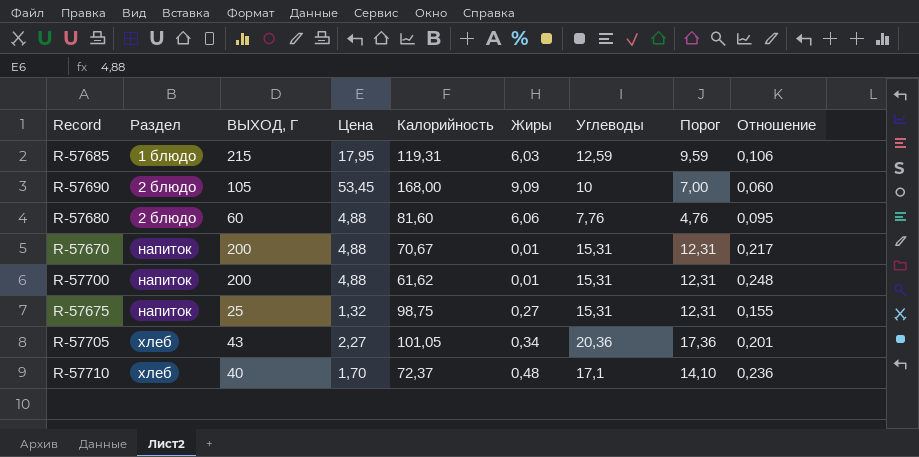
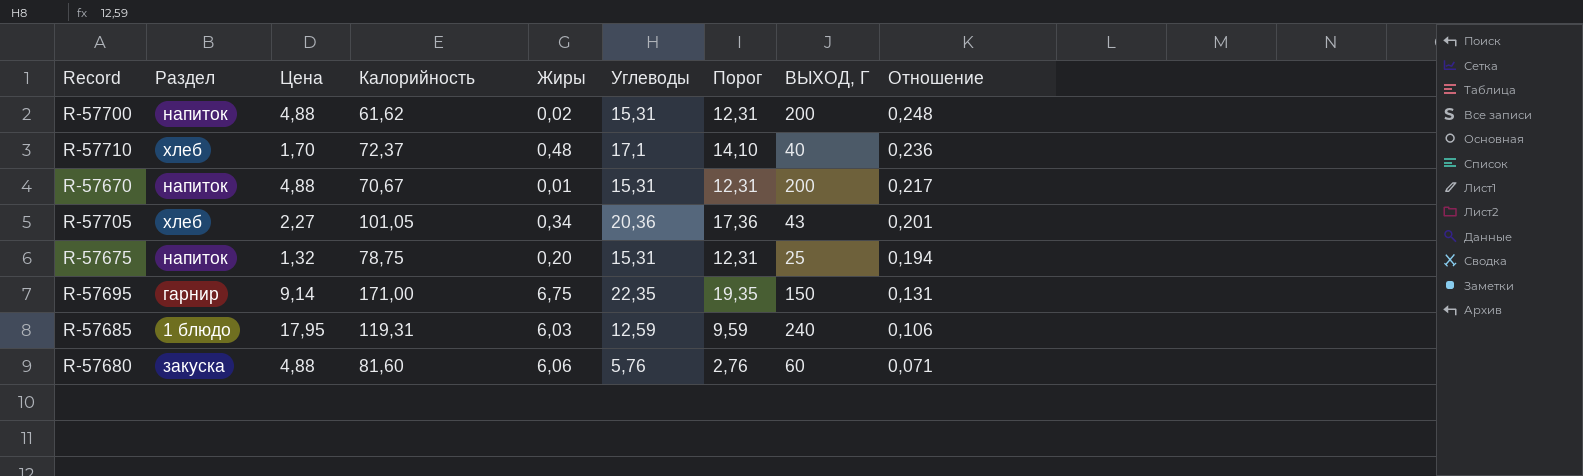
row order: Раздел ascending -> Отношение descending
column ВЫХОД, Г | position: 3 -> 8
row R-57690: 2 блюдо | 105 | 53,45 | 168,00 | 9,09 | 10 | 7,00 | 0,060 -> none
R-57700 | Жиры: 0,01 -> 0,02
R-57675 | Калорийность: 98,75 -> 78,75
R-57675 | Жиры: 0,27 -> 0,20
R-57675 | Отношение: 0,155 -> 0,194
row R-57695: none -> гарнир | 9,14 | 171,00 | 6,75 | 22,35 | 19,35 | 150 | 0,131
R-57685 | ВЫХОД, Г: 215 -> 240
R-57680 | Раздел: 2 блюдо -> закуска
R-57680 | Углеводы: 7,76 -> 5,76
R-57680 | Порог: 4,76 -> 2,76
R-57680 | Отношение: 0,095 -> 0,071

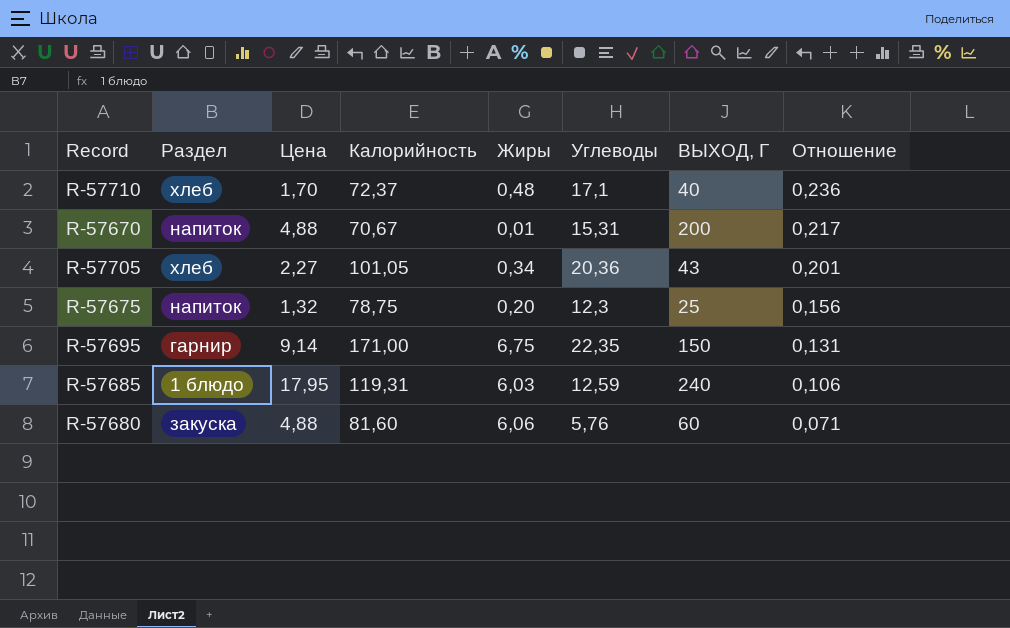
column Порог | formula: [Углеводы] - 3 -> none
row R-57700: напиток | 4,88 | 61,62 | 0,02 | 15,31 | 12,31 | 200 | 0,248 -> none
R-57675 | Углеводы: 15,31 -> 12,3
R-57675 | Отношение: 0,194 -> 0,156

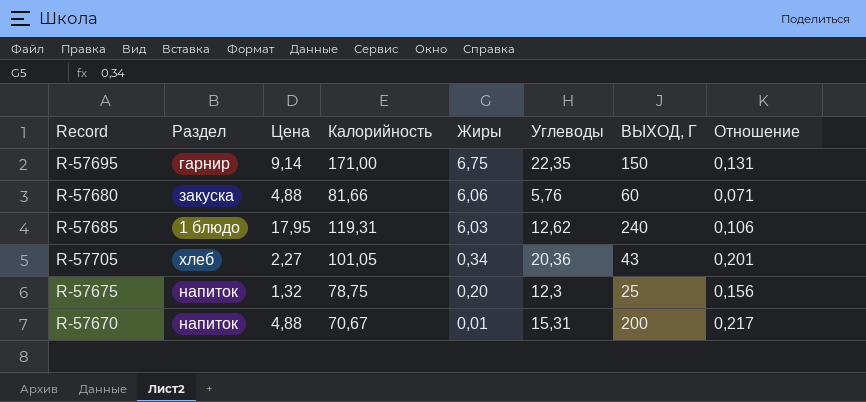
row order: Отношение descending -> Жиры descending
row R-57710: хлеб | 1,70 | 72,37 | 0,48 | 17,1 | 40 | 0,236 -> none
R-57680 | Калорийность: 81,60 -> 81,66
R-57685 | Углеводы: 12,59 -> 12,62

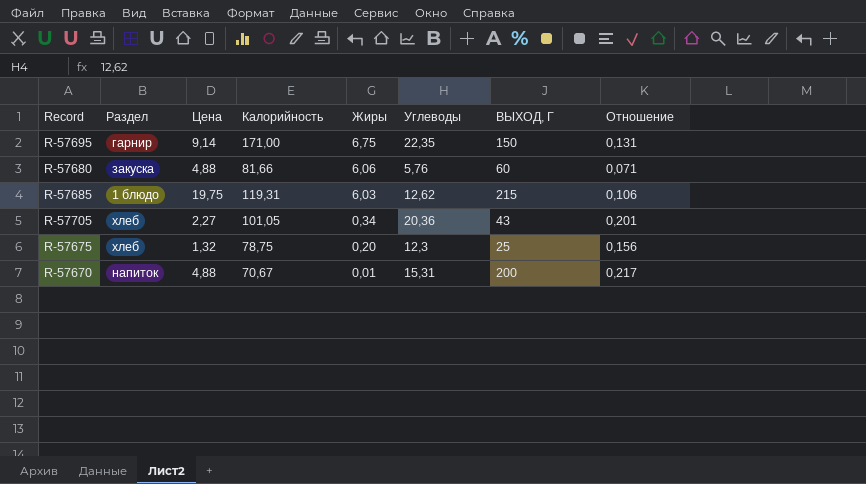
R-57685 | Цена: 17,95 -> 19,75
R-57685 | ВЫХОД, Г: 240 -> 215
R-57675 | Раздел: напиток -> хлеб

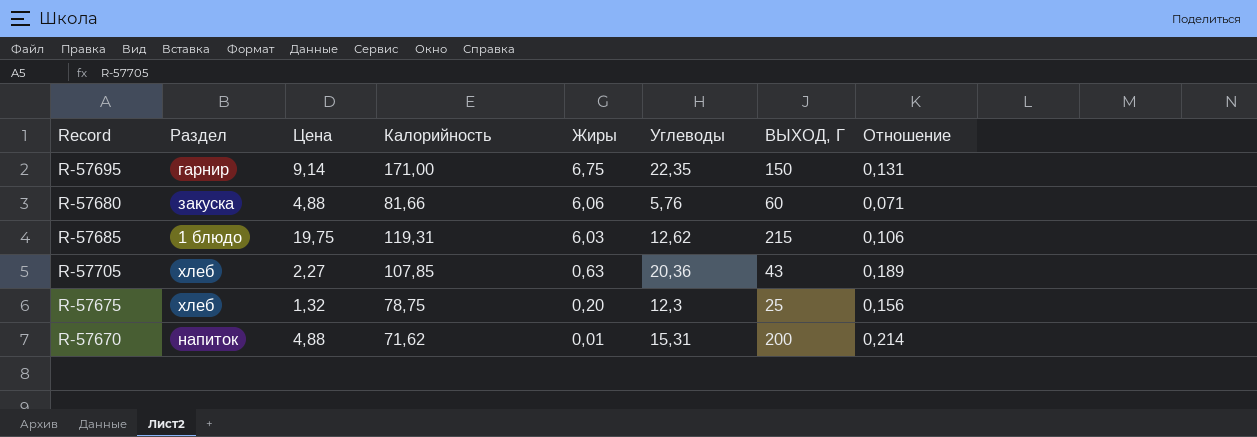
R-57705 | Калорийность: 101,05 -> 107,85
R-57705 | Жиры: 0,34 -> 0,63
R-57705 | Отношение: 0,201 -> 0,189
R-57670 | Калорийность: 70,67 -> 71,62
R-57670 | Отношение: 0,217 -> 0,214

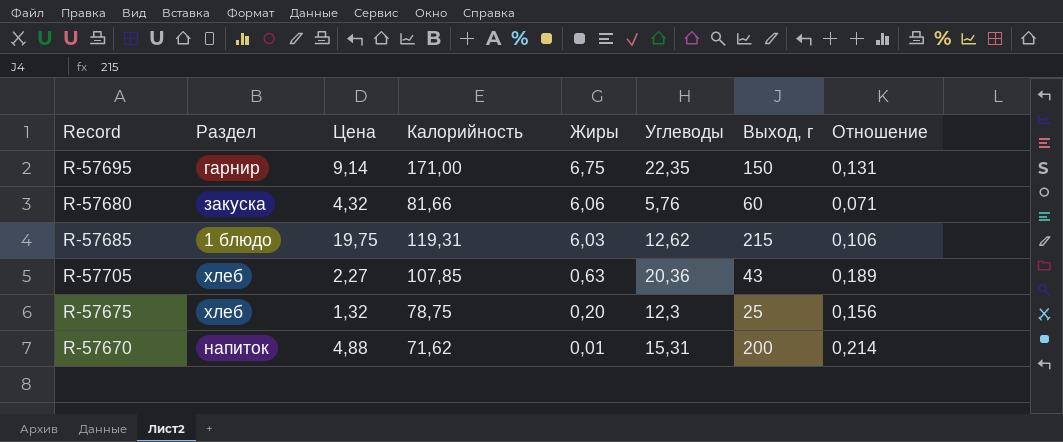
column name: ВЫХОД, Г -> Выход, г
R-57680 | Цена: 4,88 -> 4,32

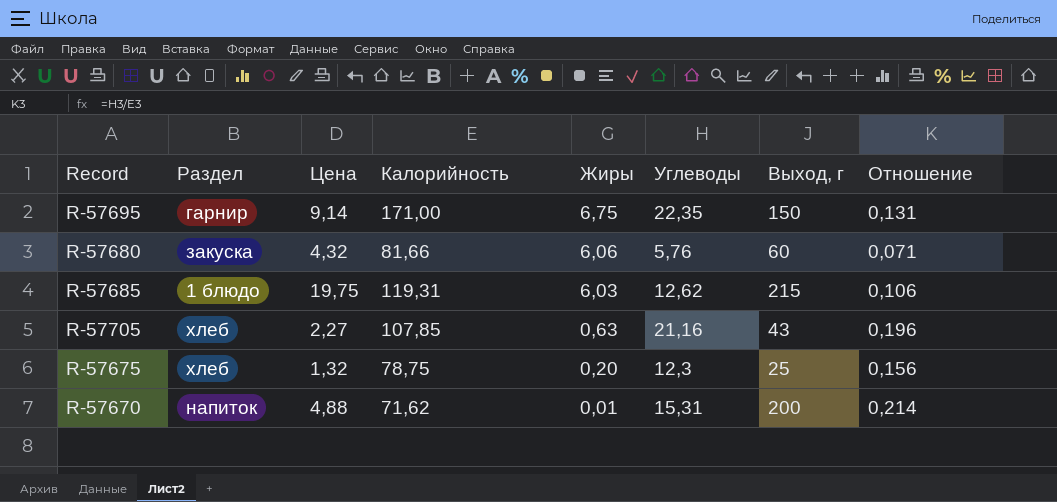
R-57705 | Углеводы: 20,36 -> 21,16
R-57705 | Отношение: 0,189 -> 0,196

